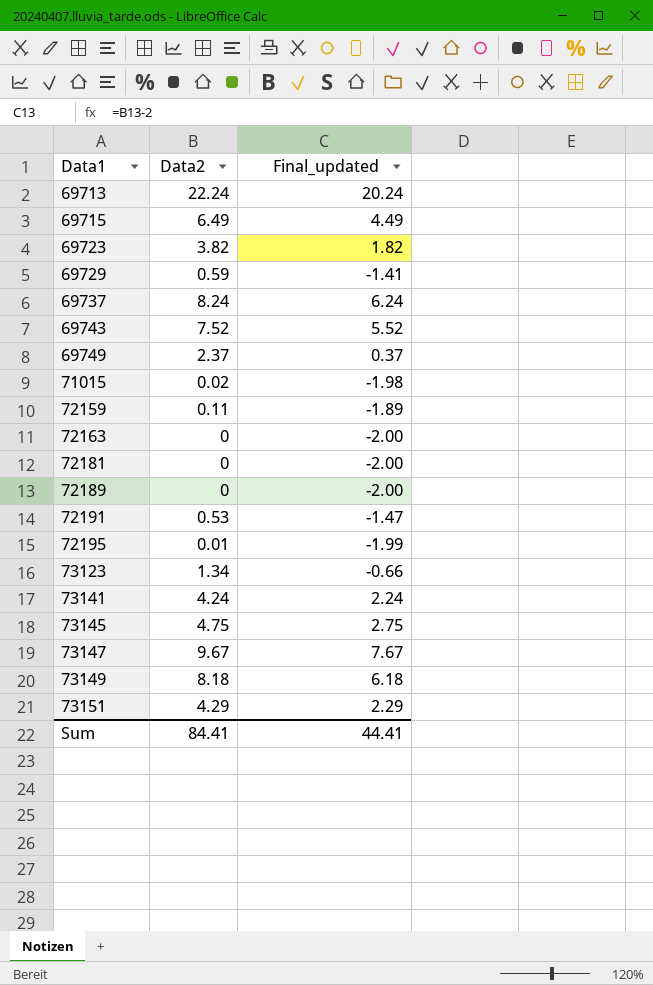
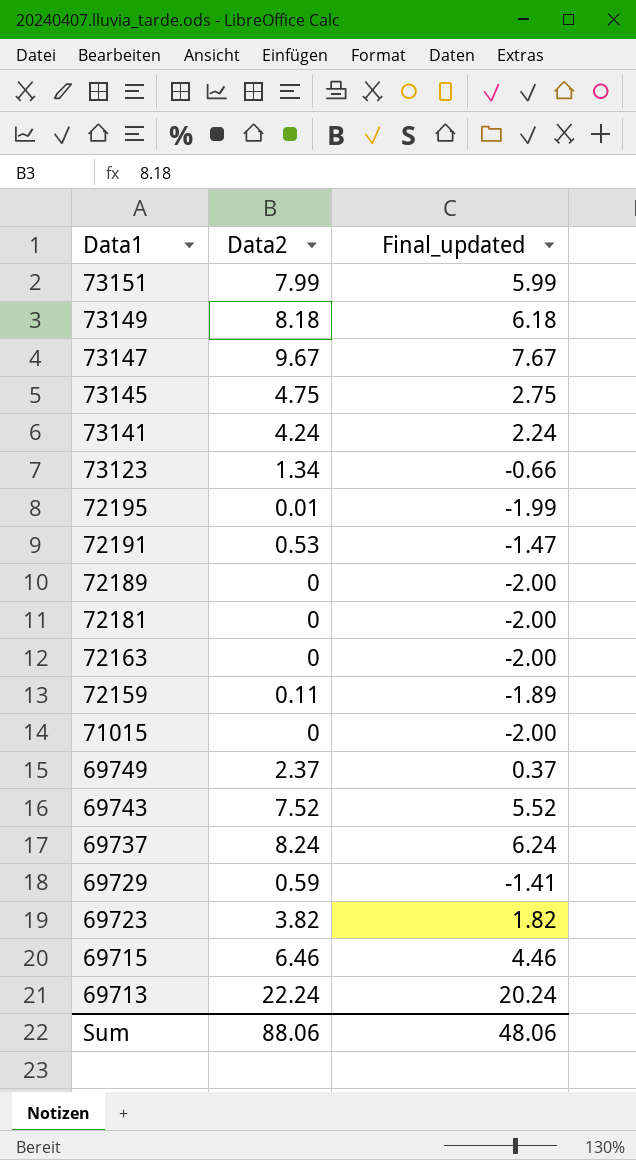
row order: Data1 ascending -> Data1 descending
73151 | Data2: 4.29 -> 7.99
73151 | Final_updated: 2.29 -> 5.99
71015 | Data2: 0.02 -> 0
71015 | Final_updated: -1.98 -> -2.00
69715 | Data2: 6.49 -> 6.46
69715 | Final_updated: 4.49 -> 4.46
Sum | Data2: 84.41 -> 88.06
Sum | Final_updated: 44.41 -> 48.06

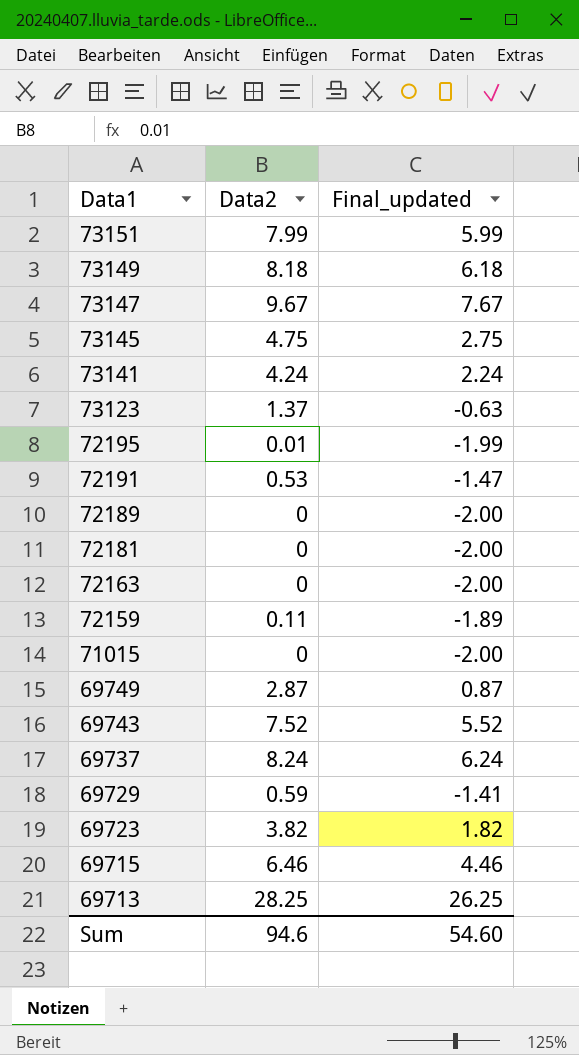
73123 | Data2: 1.34 -> 1.37
73123 | Final_updated: -0.66 -> -0.63
69749 | Data2: 2.37 -> 2.87
69749 | Final_updated: 0.37 -> 0.87
69713 | Data2: 22.24 -> 28.25
69713 | Final_updated: 20.24 -> 26.25
Sum | Data2: 88.06 -> 94.6
Sum | Final_updated: 48.06 -> 54.60

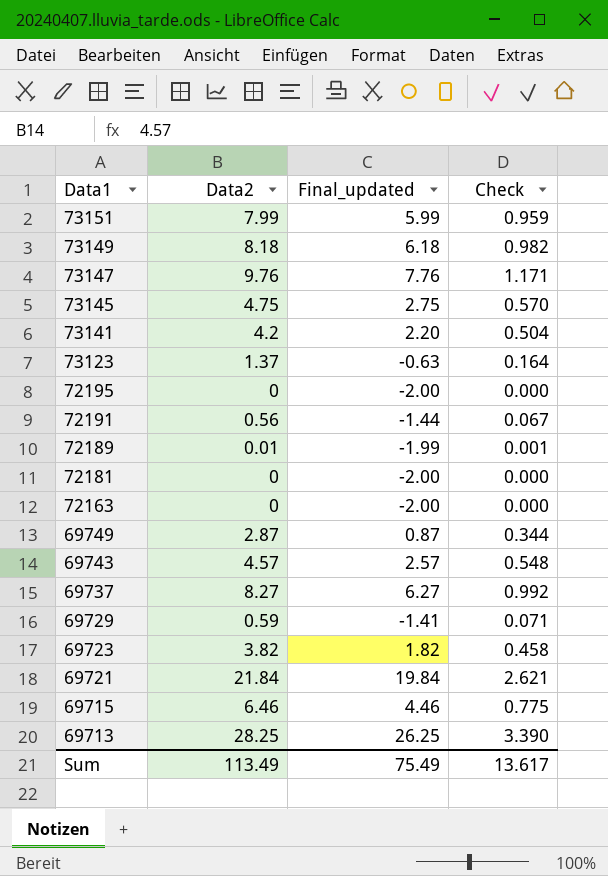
column Check | formula: none -> [Data2] * 0.12
row 72159: 0.11 | -1.89 -> none
row 71015: 0 | -2.00 -> none
73147 | Data2: 9.67 -> 9.76
73147 | Final_updated: 7.67 -> 7.76
73141 | Data2: 4.24 -> 4.2
73141 | Final_updated: 2.24 -> 2.20
72195 | Data2: 0.01 -> 0
72195 | Final_updated: -1.99 -> -2.00
72191 | Data2: 0.53 -> 0.56
72191 | Final_updated: -1.47 -> -1.44
72189 | Data2: 0 -> 0.01
72189 | Final_updated: -2.00 -> -1.99
69743 | Data2: 7.52 -> 4.57
69743 | Final_updated: 5.52 -> 2.57
69737 | Data2: 8.24 -> 8.27
69737 | Final_updated: 6.24 -> 6.27
row 69721: none -> 21.84 | 19.84 | 2.621
Sum | Data2: 94.6 -> 113.49
Sum | Final_updated: 54.60 -> 75.49

